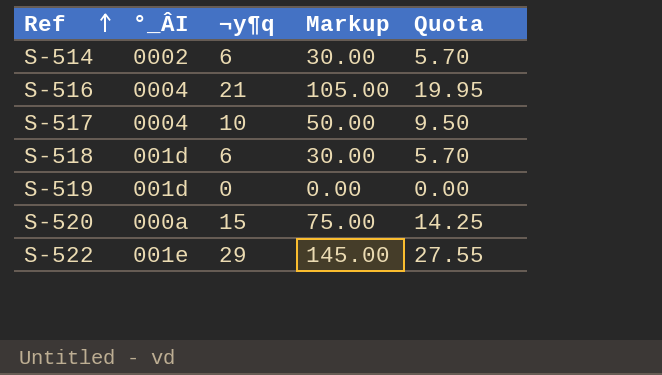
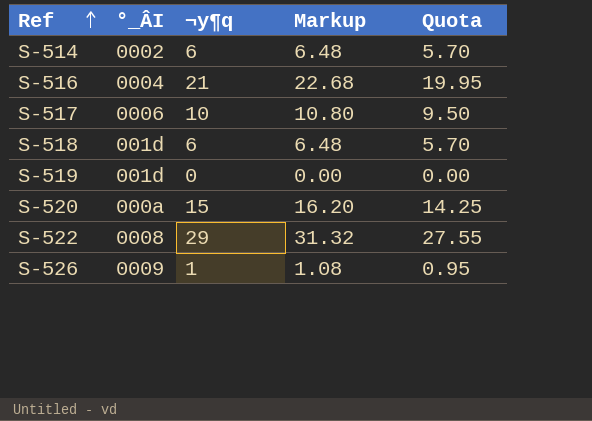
column Markup | formula: [¬y¶q] * 5 -> [¬y¶q] * 1.08
S-517 | °_ÂI: 0004 -> 0006
S-522 | °_ÂI: 001e -> 0008
row S-526: none -> 0009 | 1 | 1.08 | 0.95

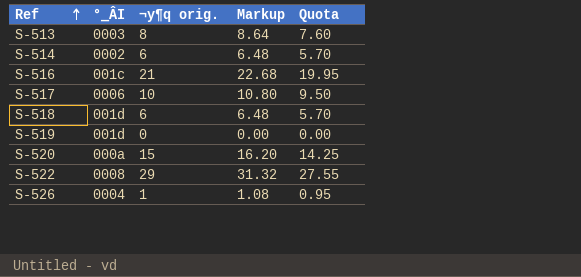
column name: ¬y¶q -> ¬y¶q orig.
row S-513: none -> 0003 | 8 | 8.64 | 7.60
S-516 | °_ÂI: 0004 -> 001c
S-526 | °_ÂI: 0009 -> 0004

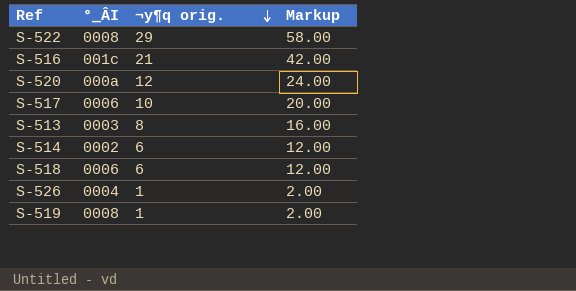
row order: Ref ascending -> ¬y¶q orig. descending
column Quota | formula: [¬y¶q orig.] * 0.95 -> none
column Markup | formula: [¬y¶q orig.] * 1.08 -> [¬y¶q orig.] * 2
S-520 | ¬y¶q orig.: 15 -> 12
S-518 | °_ÂI: 001d -> 0006
S-519 | °_ÂI: 001d -> 0008
S-519 | ¬y¶q orig.: 0 -> 1

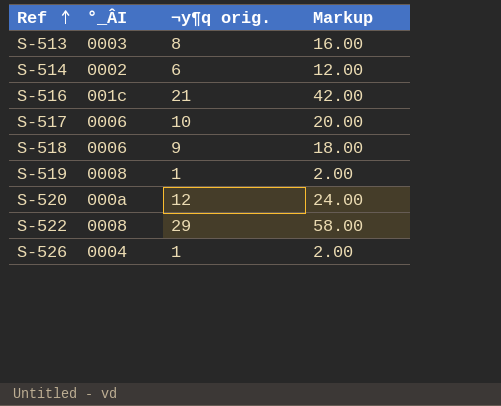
row order: ¬y¶q orig. descending -> Ref ascending
S-518 | ¬y¶q orig.: 6 -> 9
S-518 | Markup: 12.00 -> 18.00

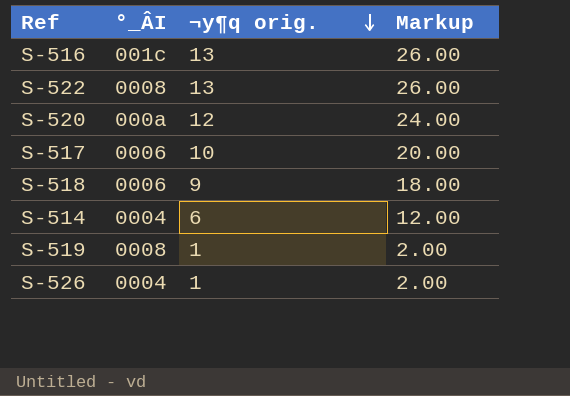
row order: Ref ascending -> ¬y¶q orig. descending
row S-513: 0003 | 8 | 16.00 -> none
S-516 | ¬y¶q orig.: 21 -> 13
S-516 | Markup: 42.00 -> 26.00
S-522 | ¬y¶q orig.: 29 -> 13
S-522 | Markup: 58.00 -> 26.00
S-514 | °_ÂI: 0002 -> 0004

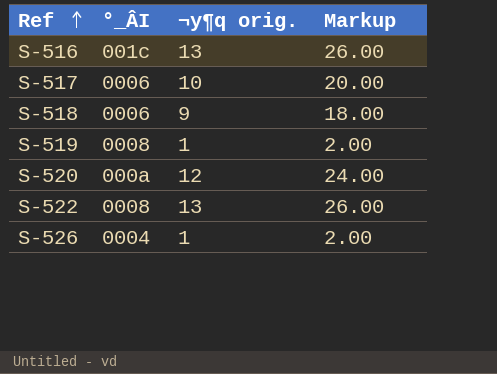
row order: ¬y¶q orig. descending -> Ref ascending
row S-514: 0004 | 6 | 12.00 -> none

